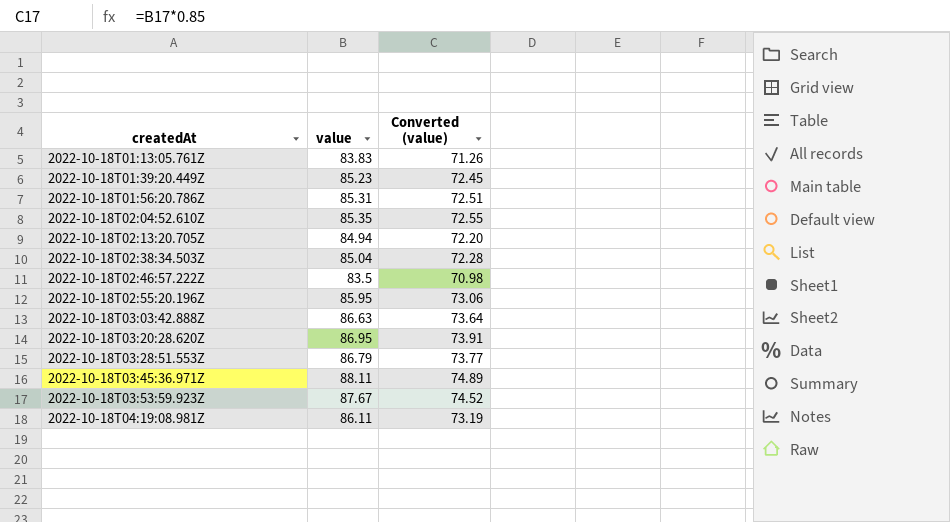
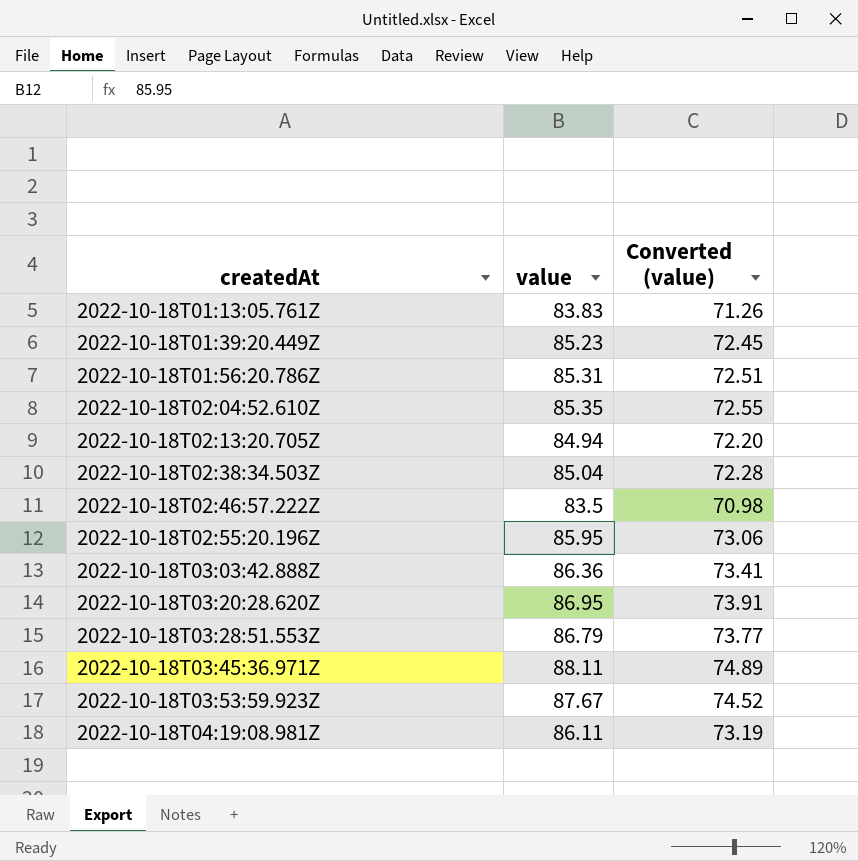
2022-10-18T03:03:42.888Z | value: 86.63 -> 86.36
2022-10-18T03:03:42.888Z | Converted (value): 73.64 -> 73.41

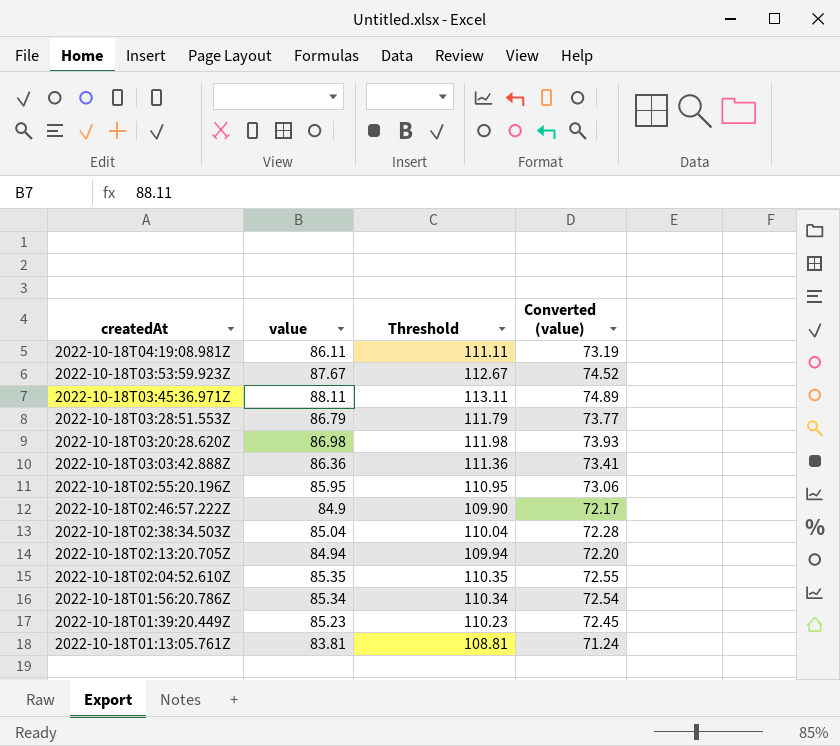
row order: createdAt ascending -> createdAt descending
column Threshold | formula: none -> [value] + 25
2022-10-18T03:20:28.620Z | value: 86.95 -> 86.98
2022-10-18T03:20:28.620Z | Converted (value): 73.91 -> 73.93
2022-10-18T02:46:57.222Z | value: 83.5 -> 84.9
2022-10-18T02:46:57.222Z | Converted (value): 70.98 -> 72.17
2022-10-18T01:56:20.786Z | value: 85.31 -> 85.34
2022-10-18T01:56:20.786Z | Converted (value): 72.51 -> 72.54
2022-10-18T01:13:05.761Z | value: 83.83 -> 83.81
2022-10-18T01:13:05.761Z | Converted (value): 71.26 -> 71.24

